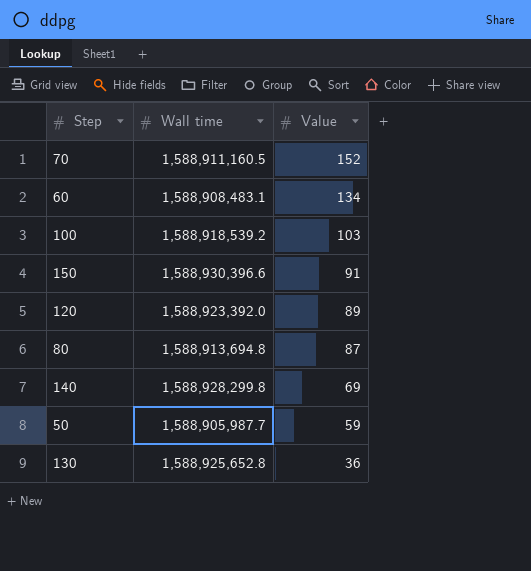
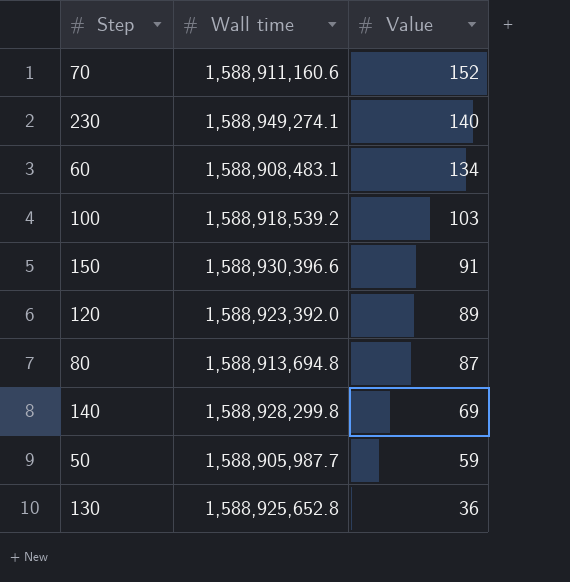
70 | Wall time: 1,588,911,160.5 -> 1,588,911,160.6
row 230: none -> 1,588,949,274.1 | 140

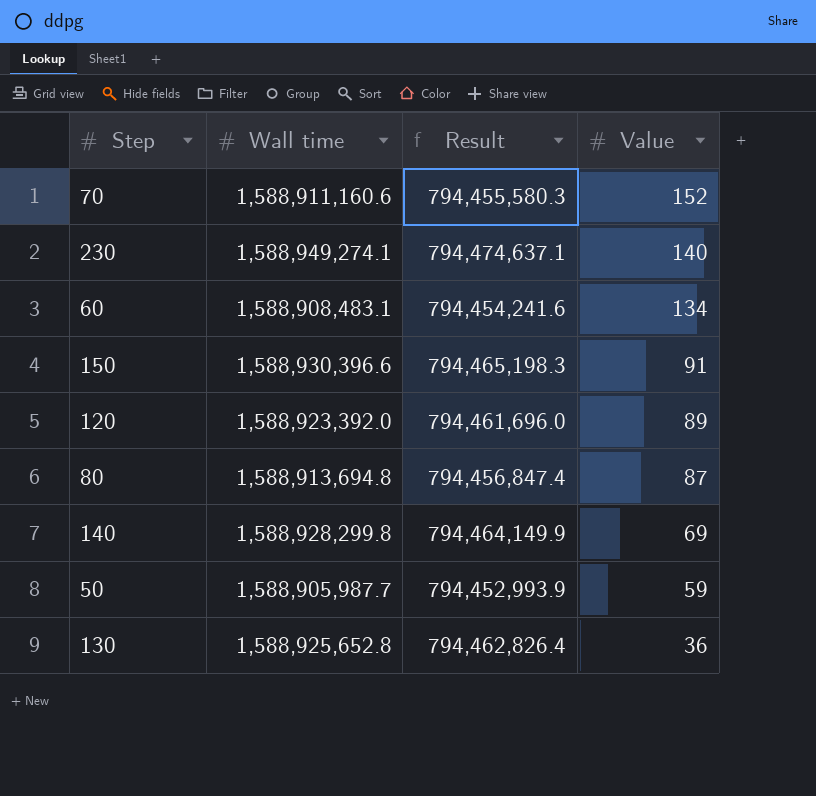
column Result | formula: none -> [Wall time] * 0.5
row 100: 1,588,918,539.2 | 103 -> none

